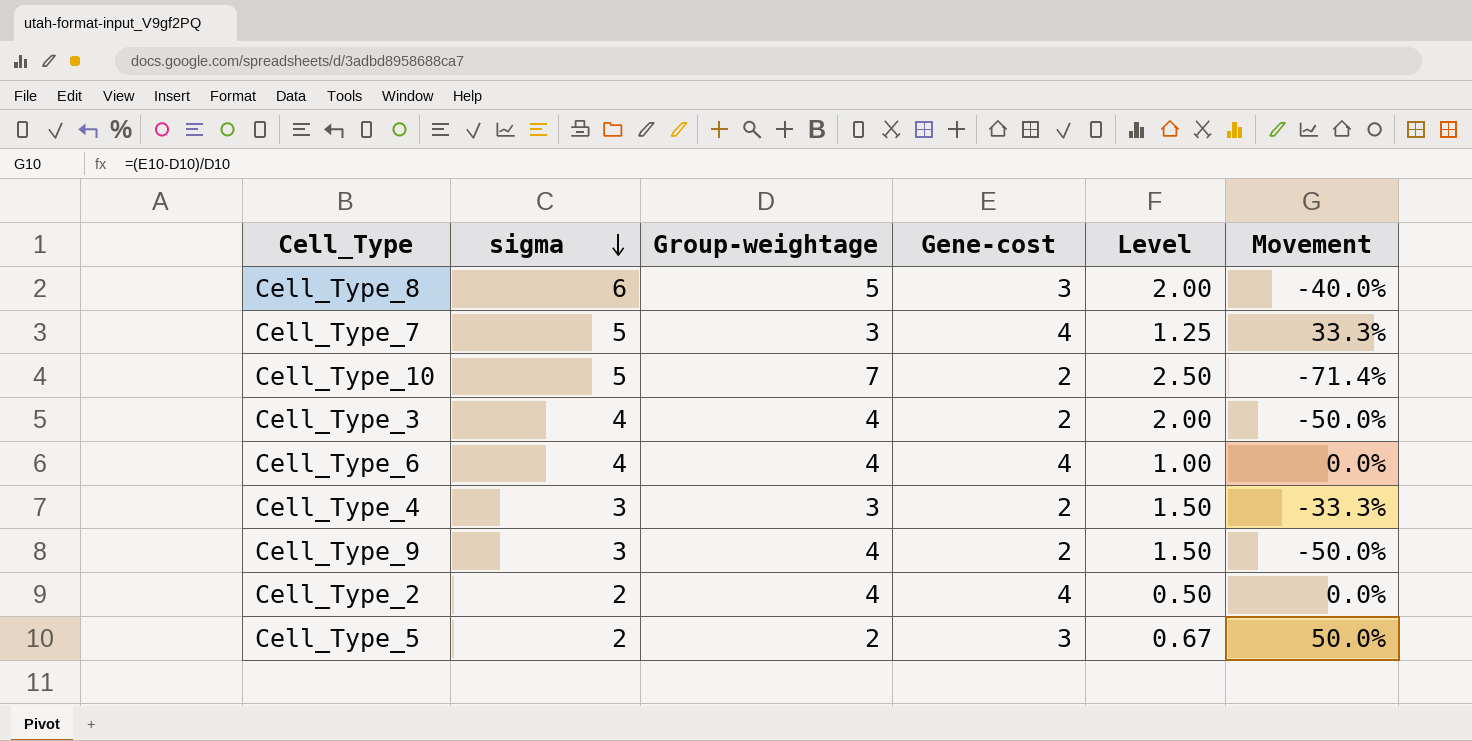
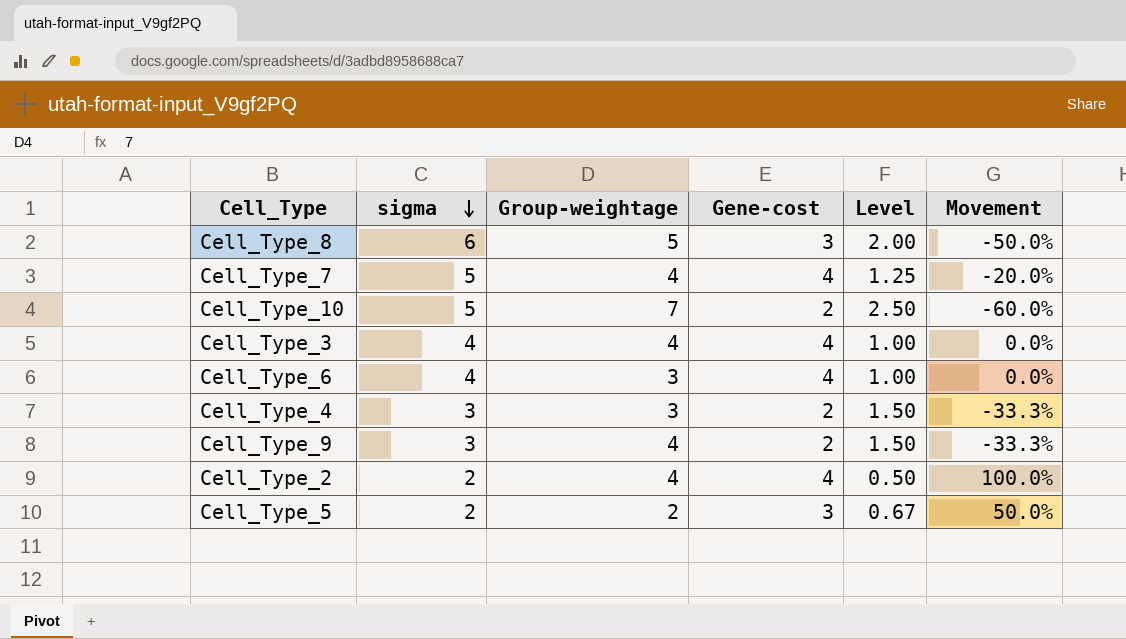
column Movement | formula: ([Gene-cost] - [Group-weightage]) / [Group-weightage] -> ([Gene-cost] - [sigma]) / [sigma]
Cell_Type_7 | Group-weightage: 3 -> 4
Cell_Type_3 | Gene-cost: 2 -> 4
Cell_Type_3 | Level: 2.00 -> 1.00
Cell_Type_6 | Group-weightage: 4 -> 3

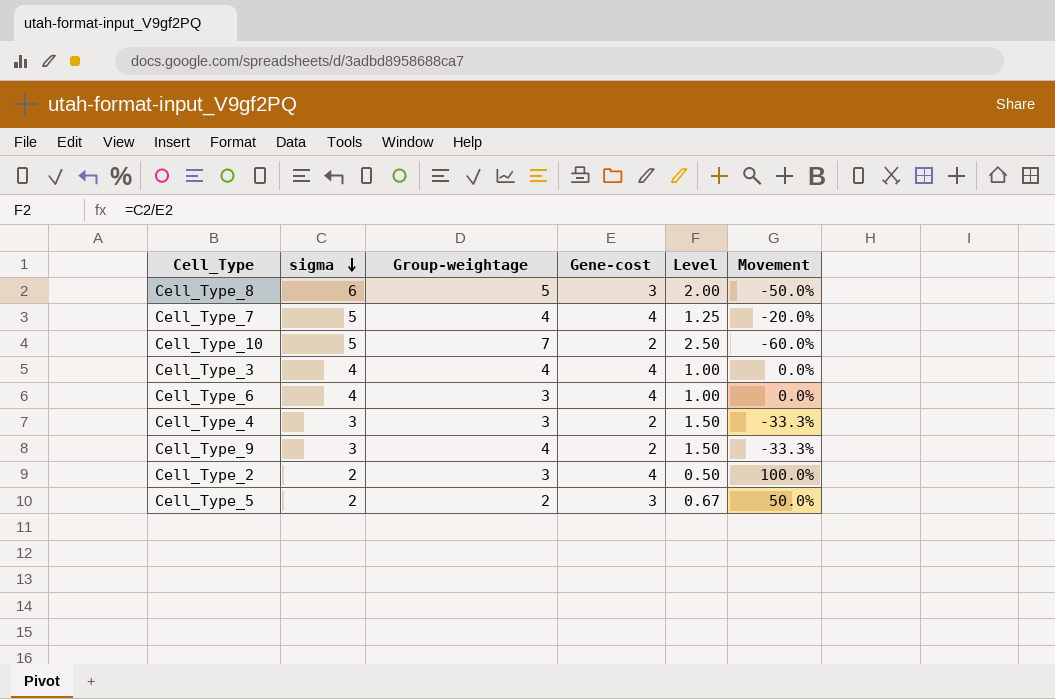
Cell_Type_2 | Group-weightage: 4 -> 3

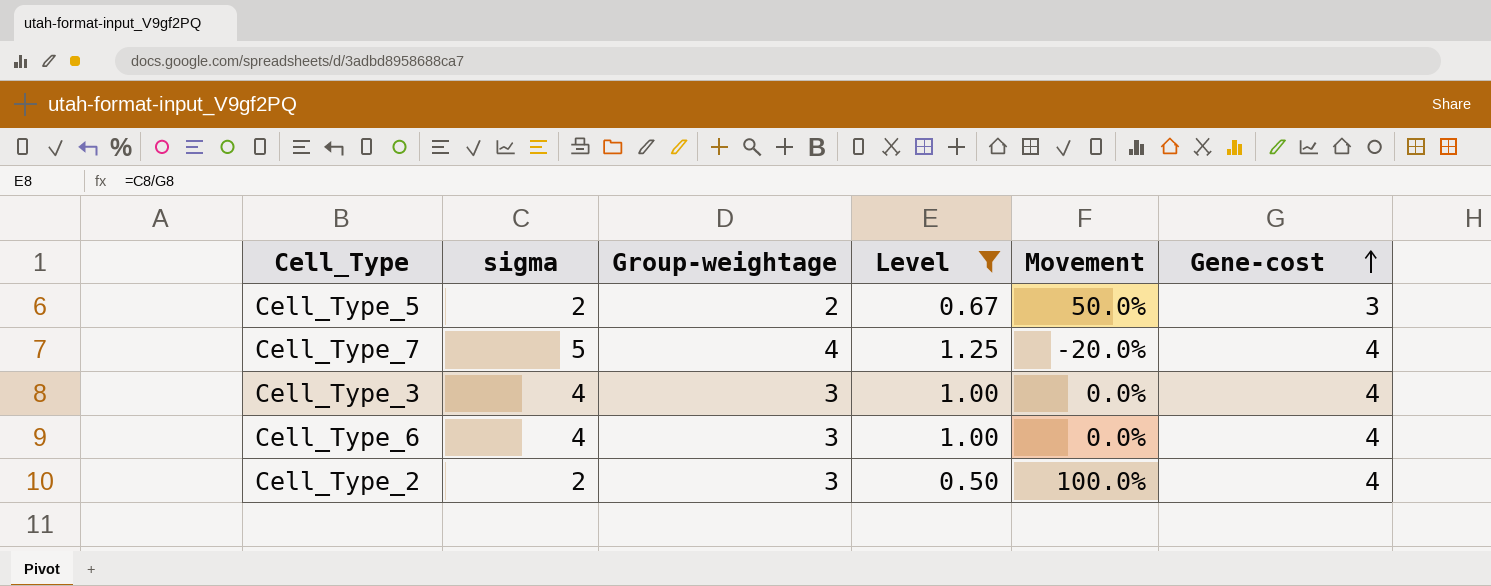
filter: none -> Level <= 1.25
row order: sigma descending -> Gene-cost ascending
column Gene-cost | position: 4 -> 6
Cell_Type_3 | Group-weightage: 4 -> 3

